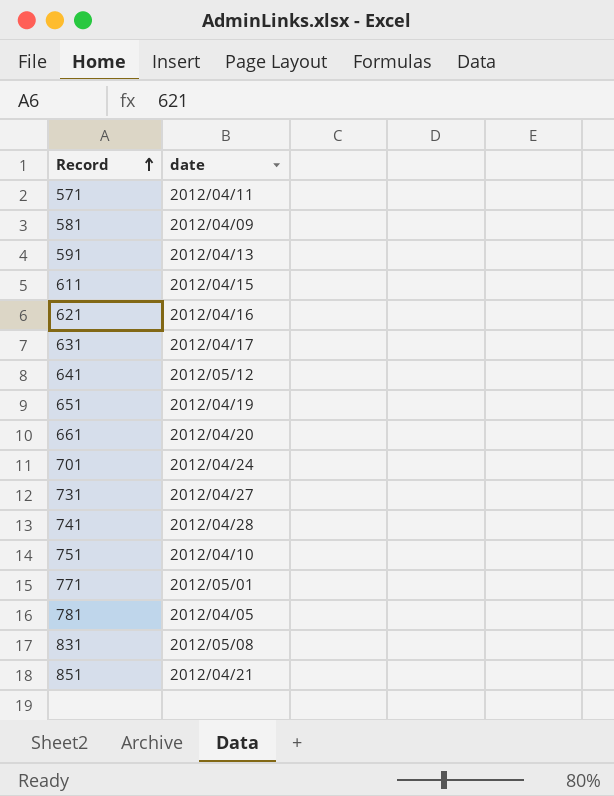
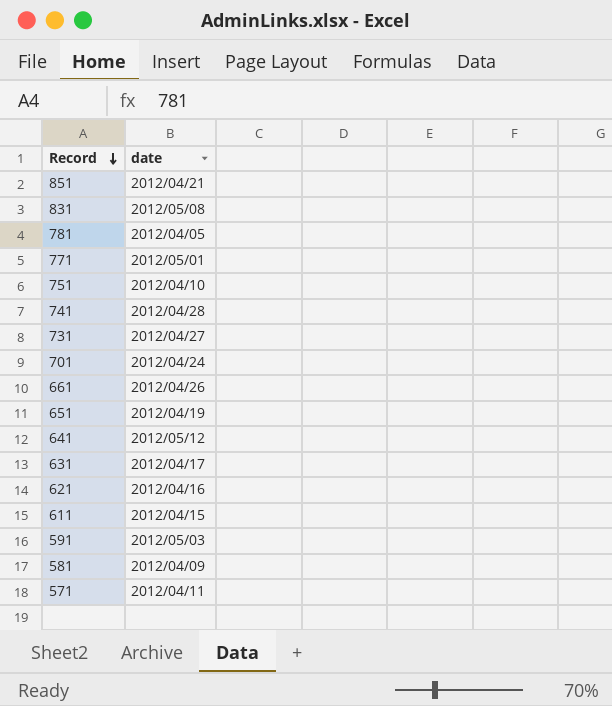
row order: Record ascending -> Record descending
661 | date: 2012/04/20 -> 2012/04/26
591 | date: 2012/04/13 -> 2012/05/03

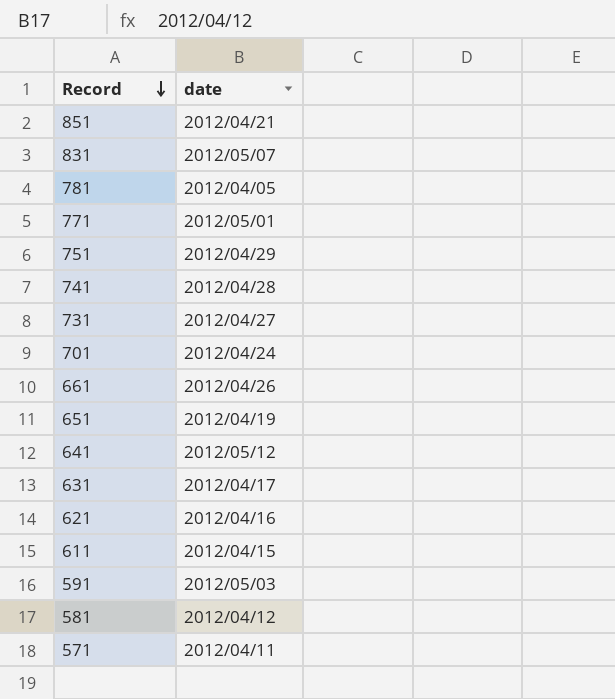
831 | date: 2012/05/08 -> 2012/05/07
751 | date: 2012/04/10 -> 2012/04/29
581 | date: 2012/04/09 -> 2012/04/12

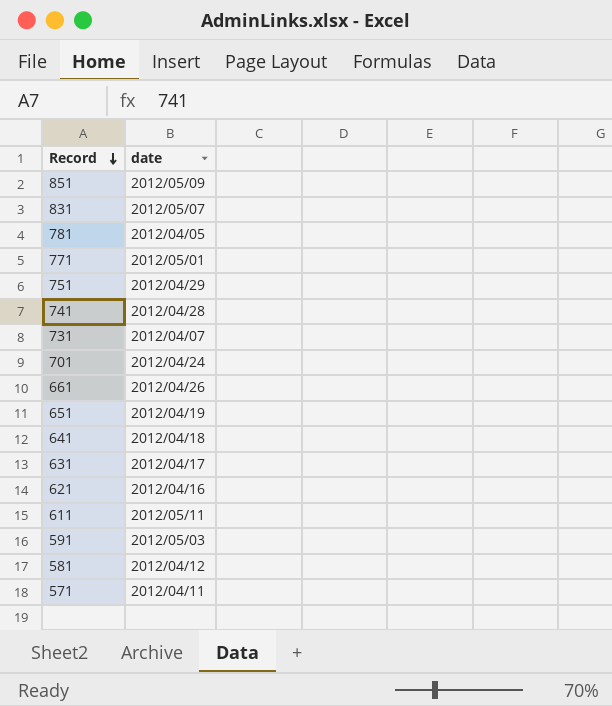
851 | date: 2012/04/21 -> 2012/05/09
731 | date: 2012/04/27 -> 2012/04/07
641 | date: 2012/05/12 -> 2012/04/18
611 | date: 2012/04/15 -> 2012/05/11

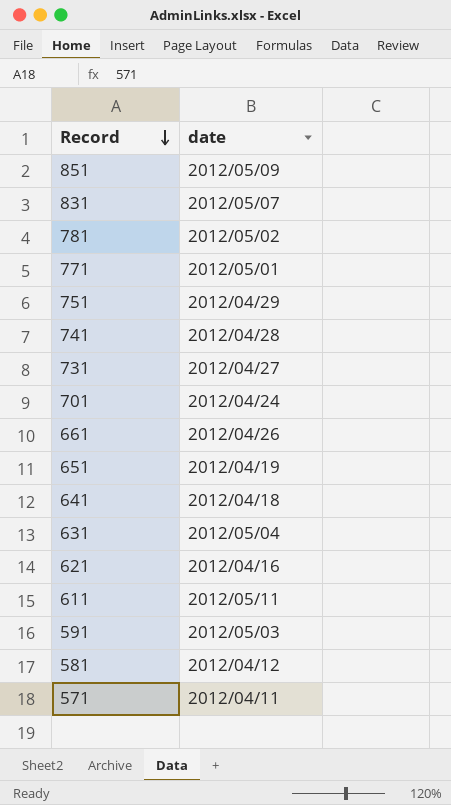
781 | date: 2012/04/05 -> 2012/05/02
731 | date: 2012/04/07 -> 2012/04/27
631 | date: 2012/04/17 -> 2012/05/04

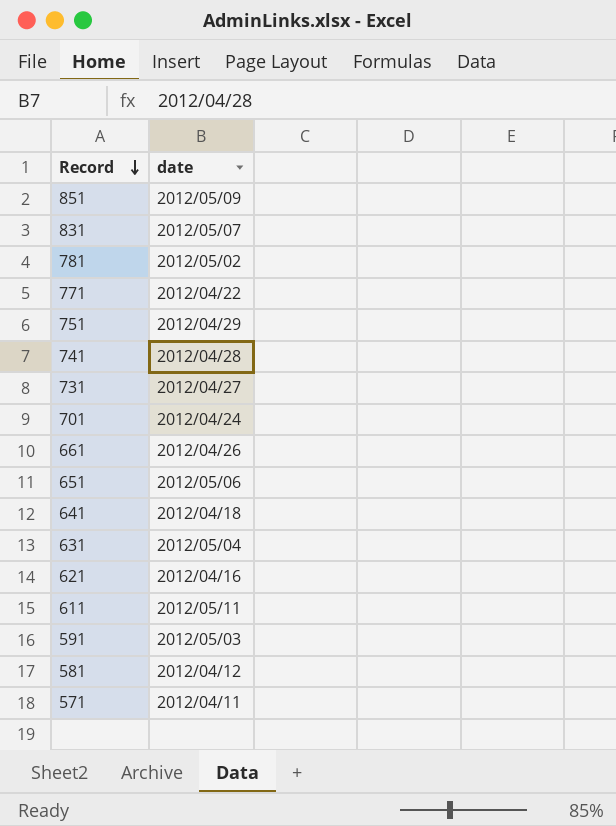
771 | date: 2012/05/01 -> 2012/04/22
651 | date: 2012/04/19 -> 2012/05/06

